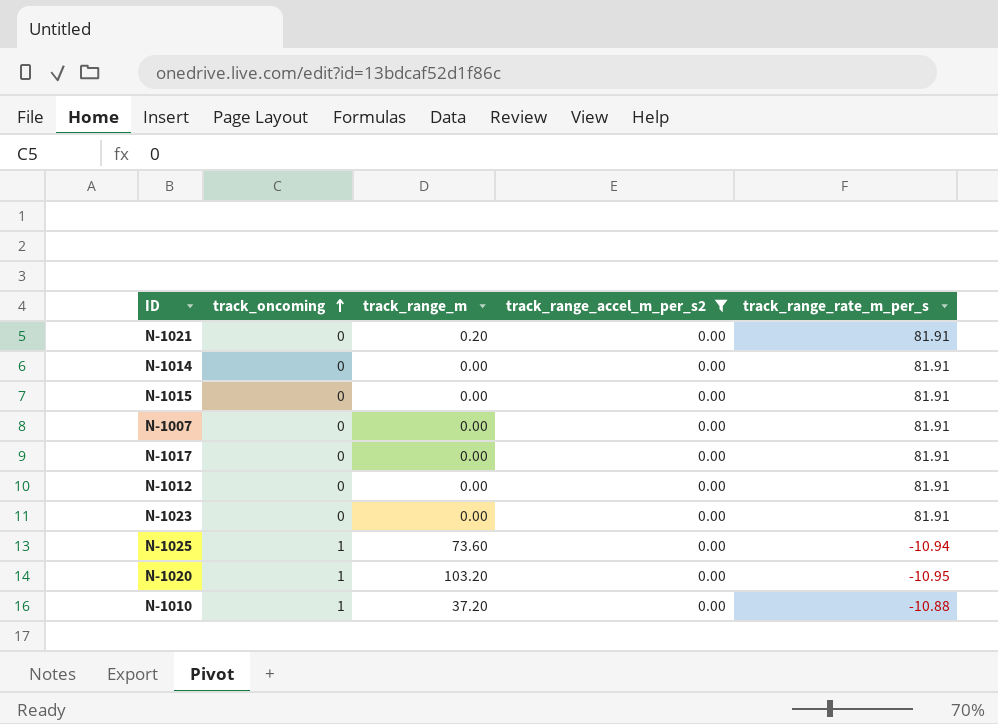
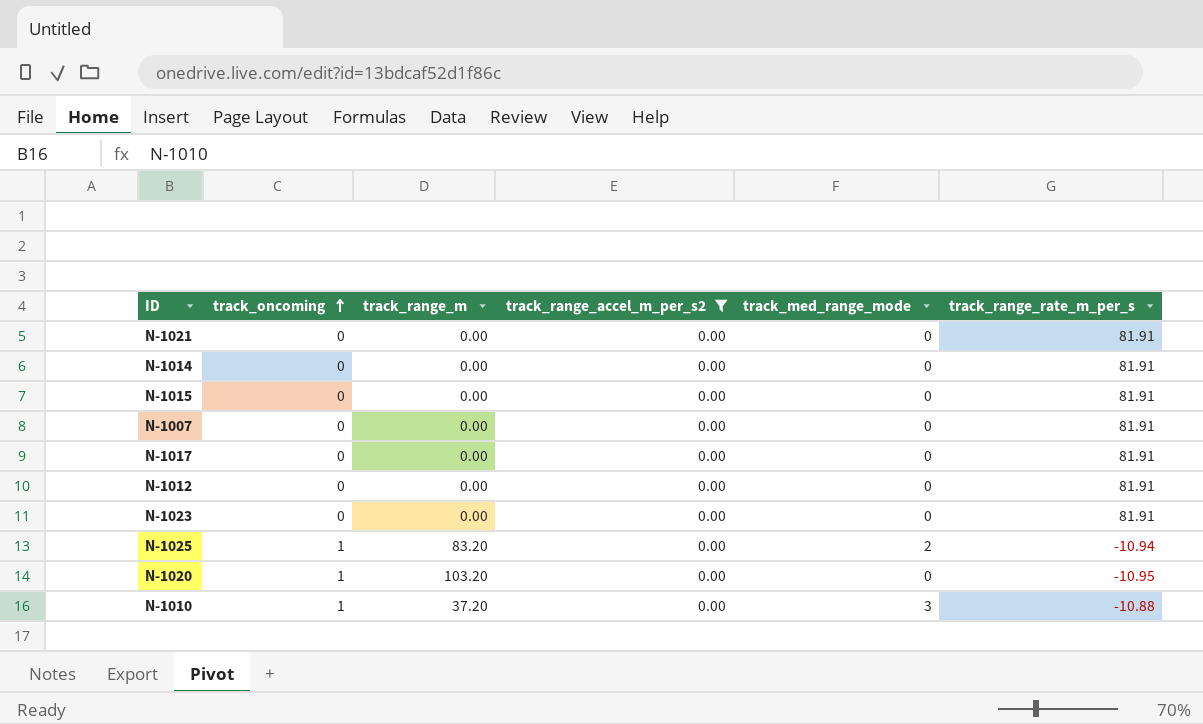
column track_med_range_mode | position: none -> 5
N-1021 | track_range_m: 0.20 -> 0.00
N-1025 | track_range_m: 73.60 -> 83.20

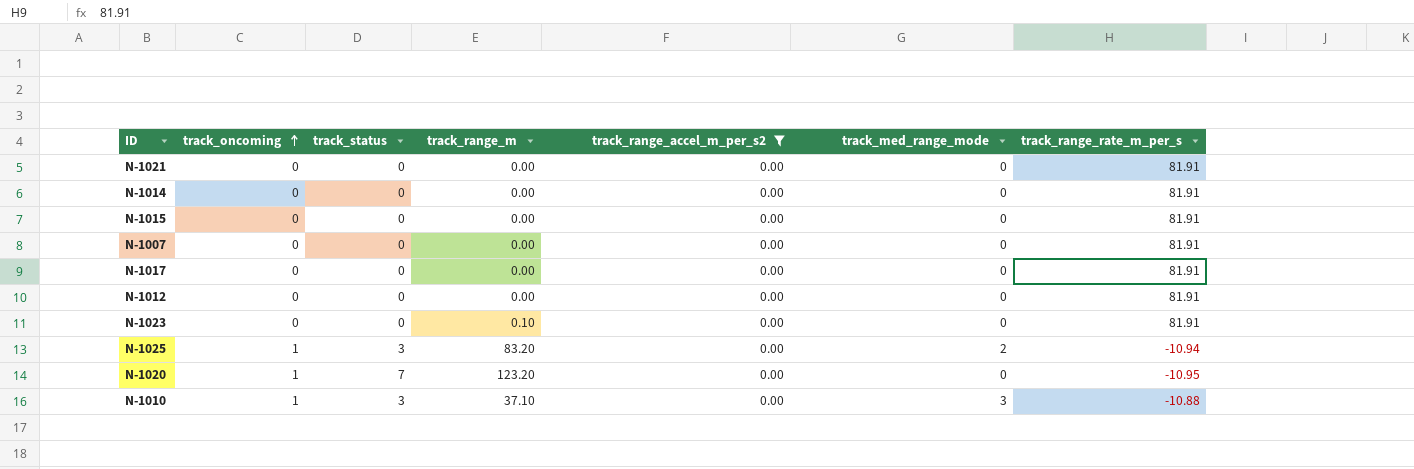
column track_status | position: none -> 3
N-1023 | track_range_m: 0.00 -> 0.10
N-1020 | track_range_m: 103.20 -> 123.20
N-1010 | track_range_m: 37.20 -> 37.10

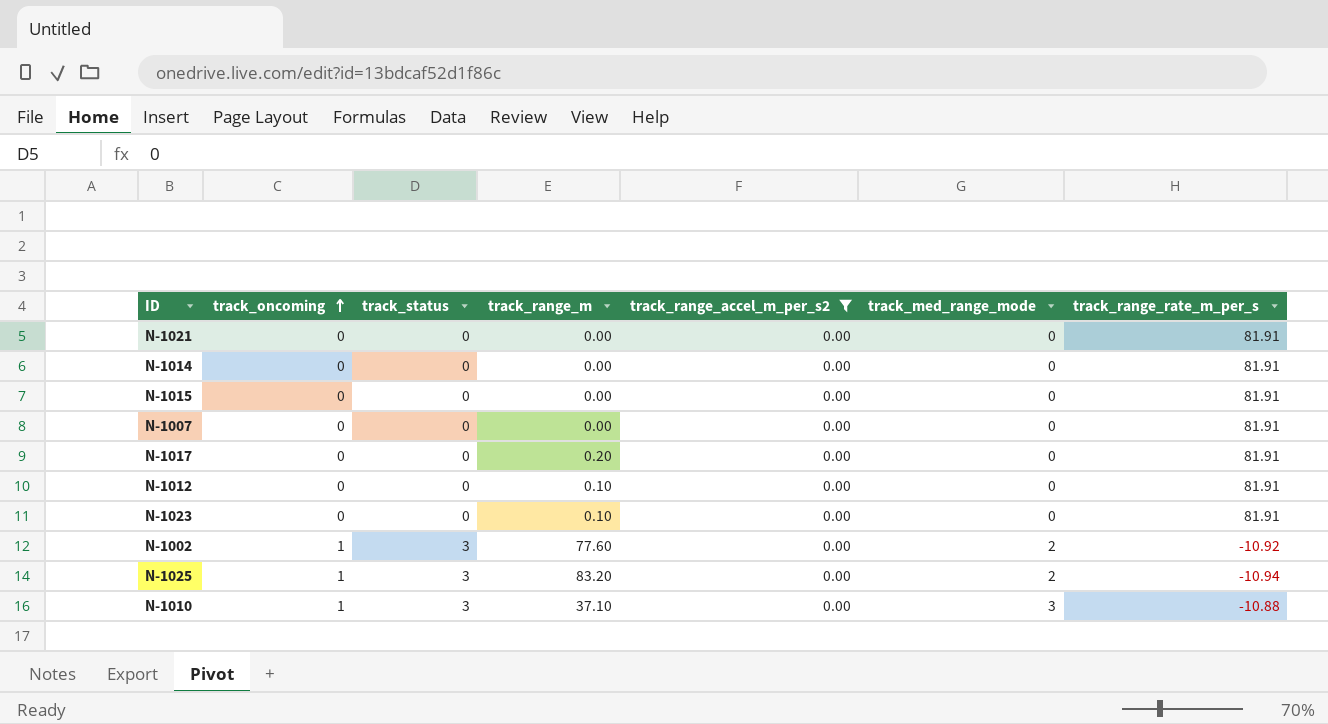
row N-1020: 1 | 7 | 123.20 | 0.00 | 0 | -10.95 -> none
N-1017 | track_range_m: 0.00 -> 0.20
N-1012 | track_range_m: 0.00 -> 0.10
row N-1002: none -> 1 | 3 | 77.60 | 0.00 | 2 | -10.92

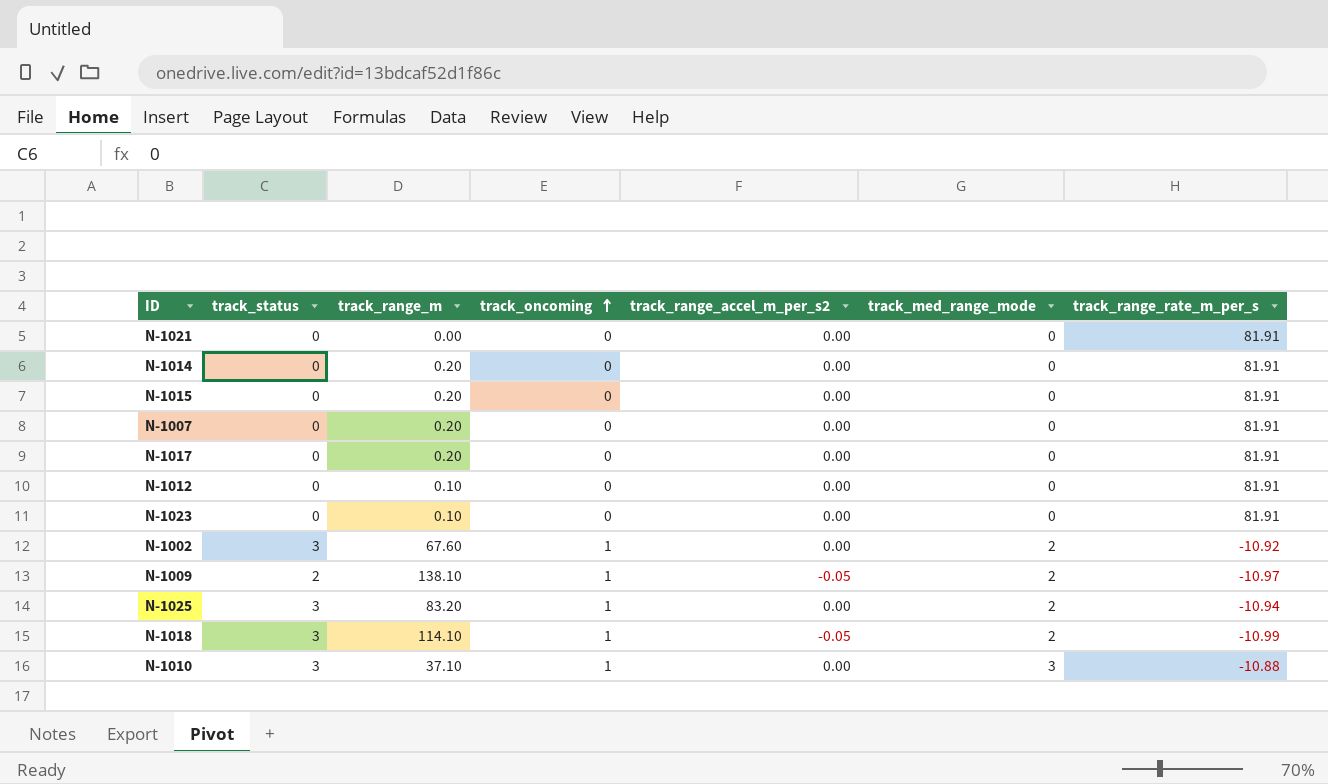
filter: track_range_accel_m_per_s2 = 0.00 -> none
column track_oncoming | position: 2 -> 4
N-1014 | track_range_m: 0.00 -> 0.20
N-1015 | track_range_m: 0.00 -> 0.20
N-1007 | track_range_m: 0.00 -> 0.20
N-1002 | track_range_m: 77.60 -> 67.60

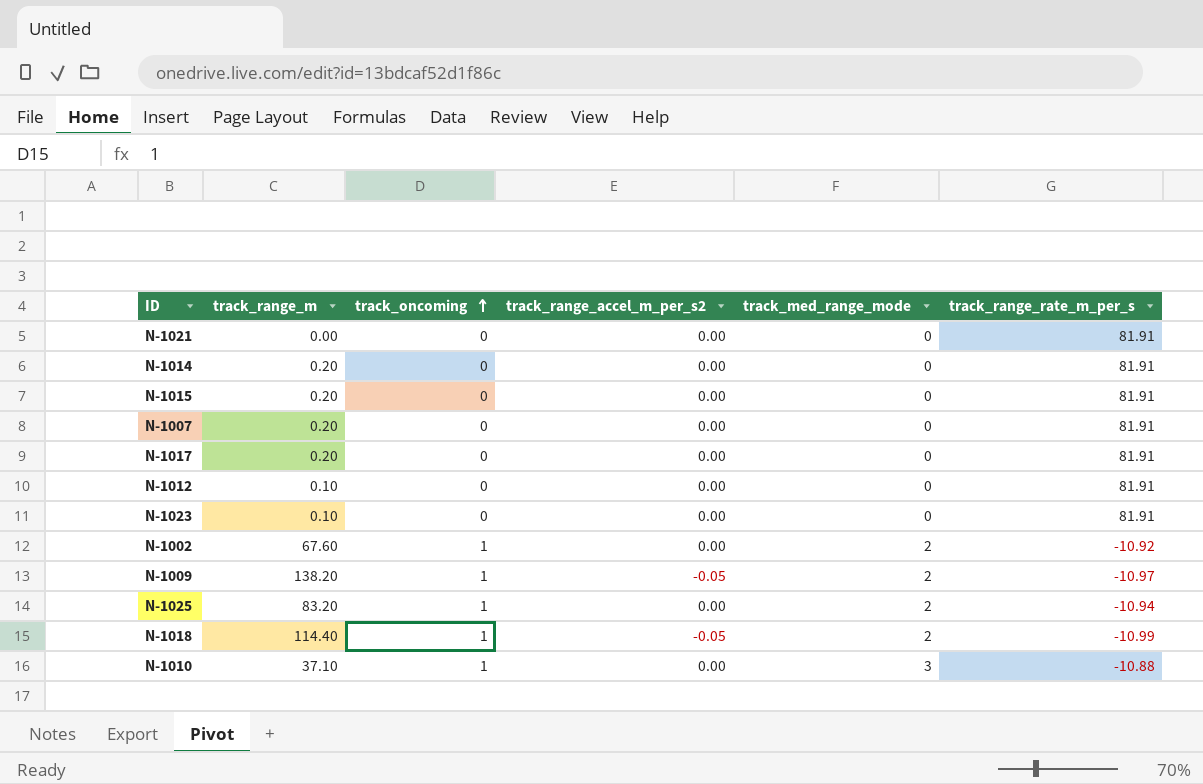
column track_status | position: 2 -> none
N-1009 | track_range_m: 138.10 -> 138.20
N-1018 | track_range_m: 114.10 -> 114.40

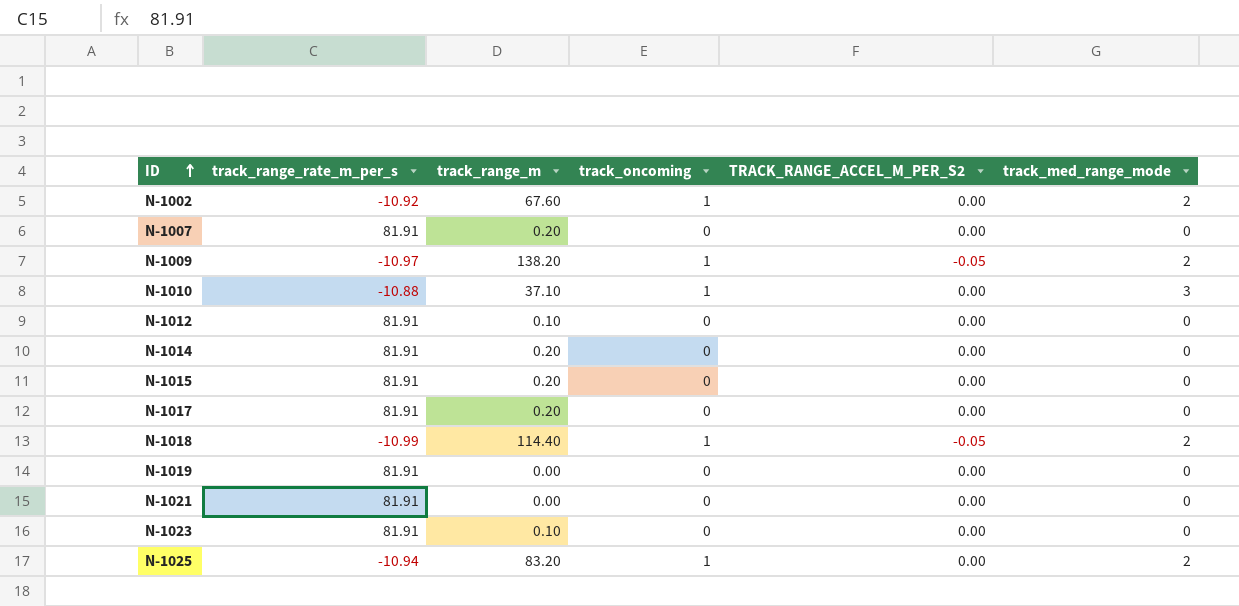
row order: track_oncoming ascending -> ID ascending
column track_range_rate_m_per_s | position: 6 -> 2
column name: track_range_accel_m_per_s2 -> TRACK_RANGE_ACCEL_M_PER_S2
row N-1019: none -> 81.91 | 0.00 | 0 | 0.00 | 0

